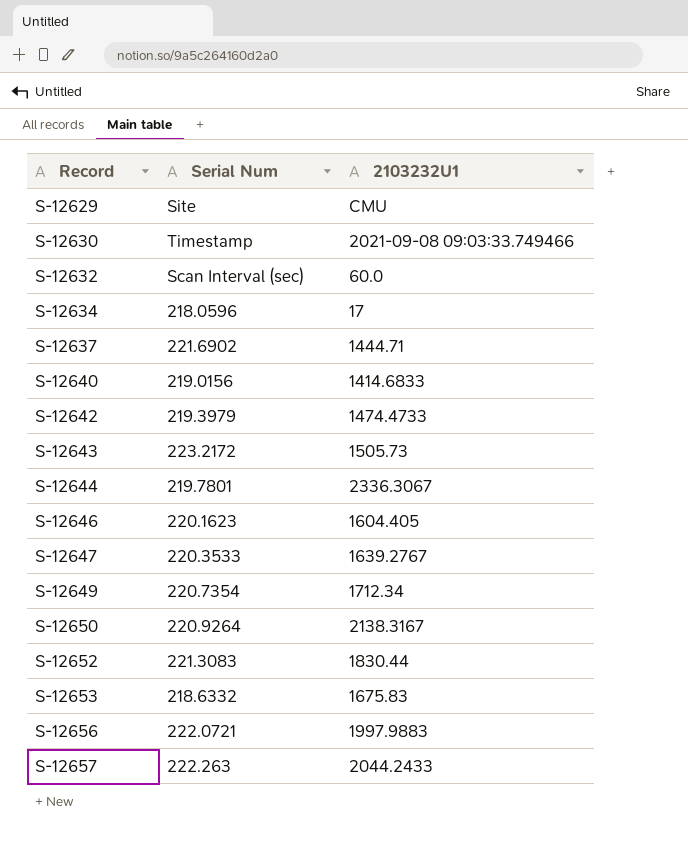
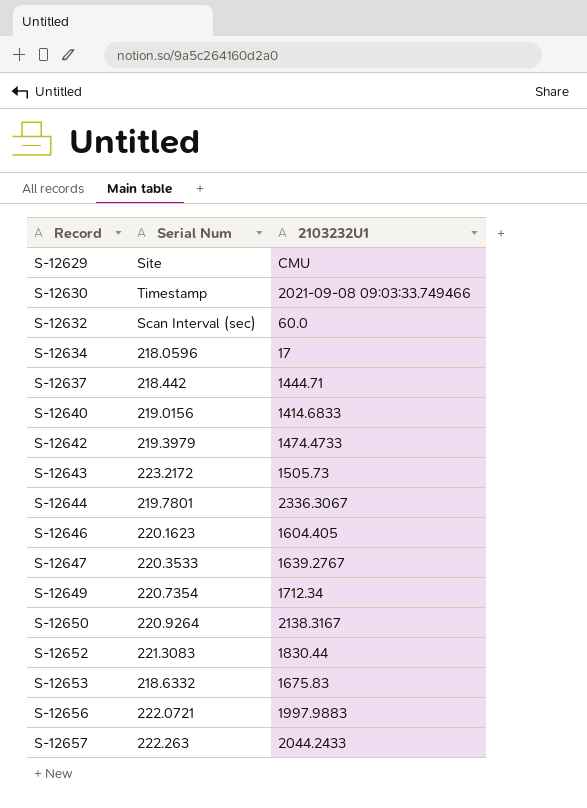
S-12637 | Serial Num: 221.6902 -> 218.442

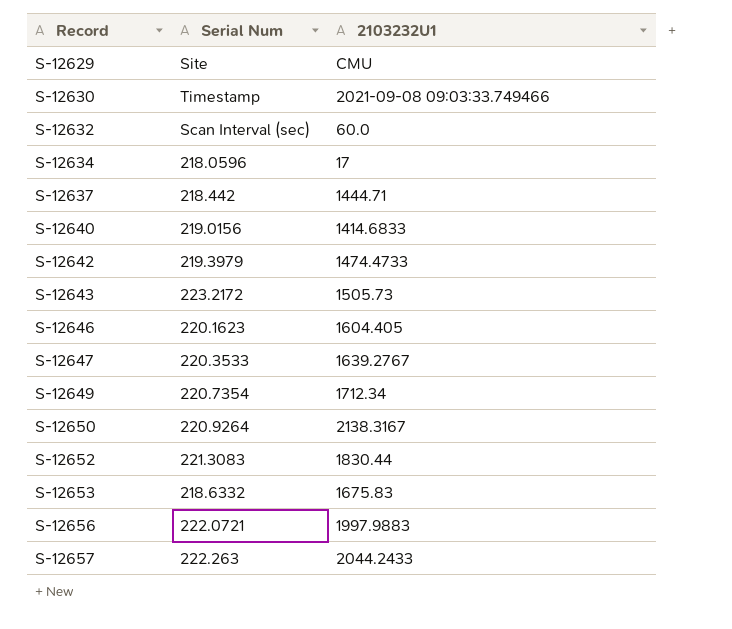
row S-12644: 219.7801 | 2336.3067 -> none

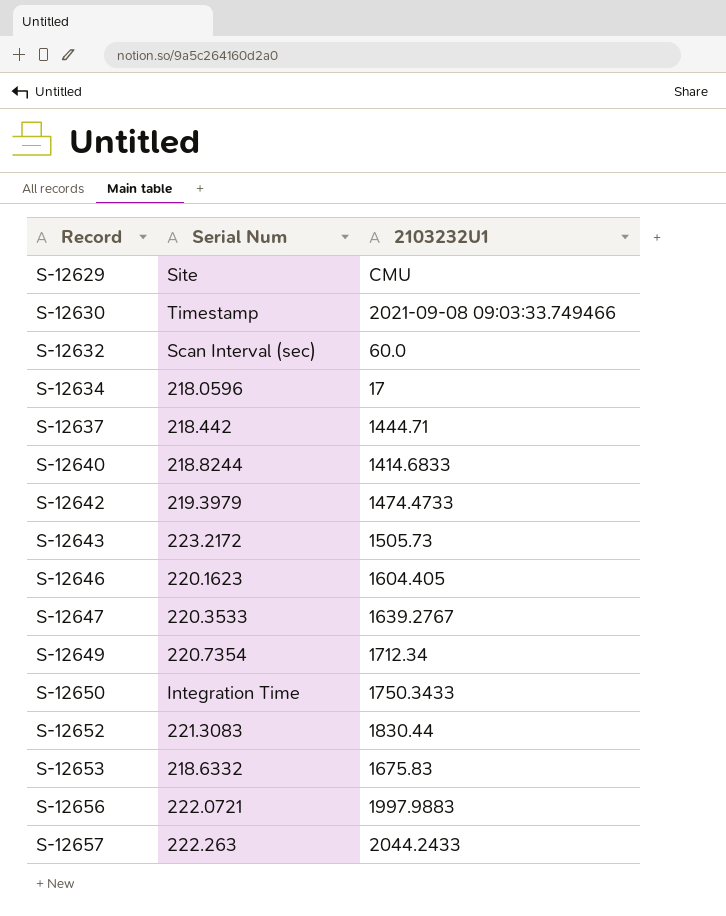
S-12640 | Serial Num: 219.0156 -> 218.8244
S-12650 | Serial Num: 220.9264 -> Integration Time
S-12650 | 2103232U1: 2138.3167 -> 1750.3433

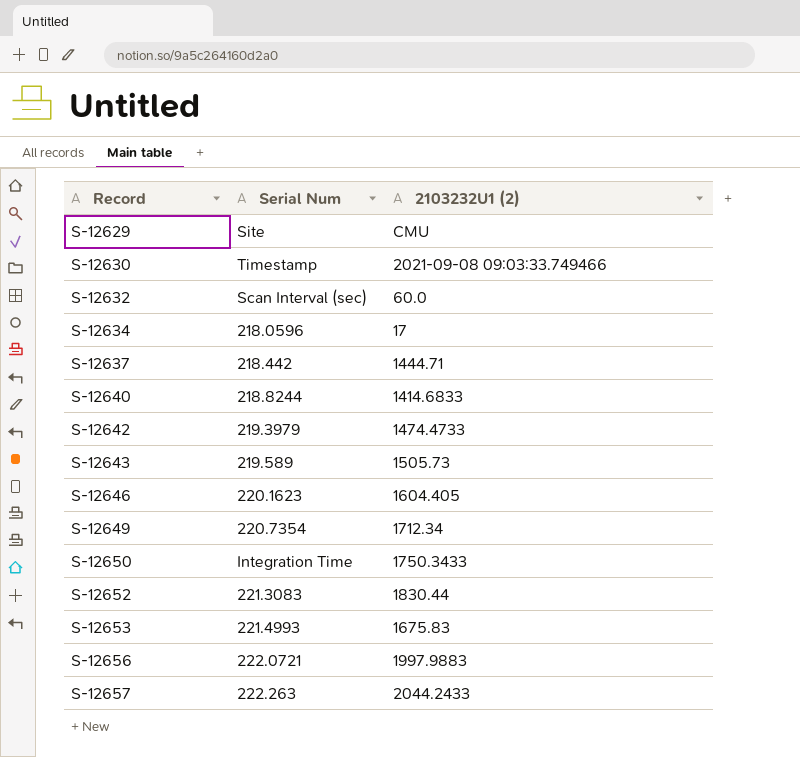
column name: 2103232U1 -> 2103232U1 (2)
row S-12647: 220.3533 | 1639.2767 -> none
S-12643 | Serial Num: 223.2172 -> 219.589
S-12653 | Serial Num: 218.6332 -> 221.4993

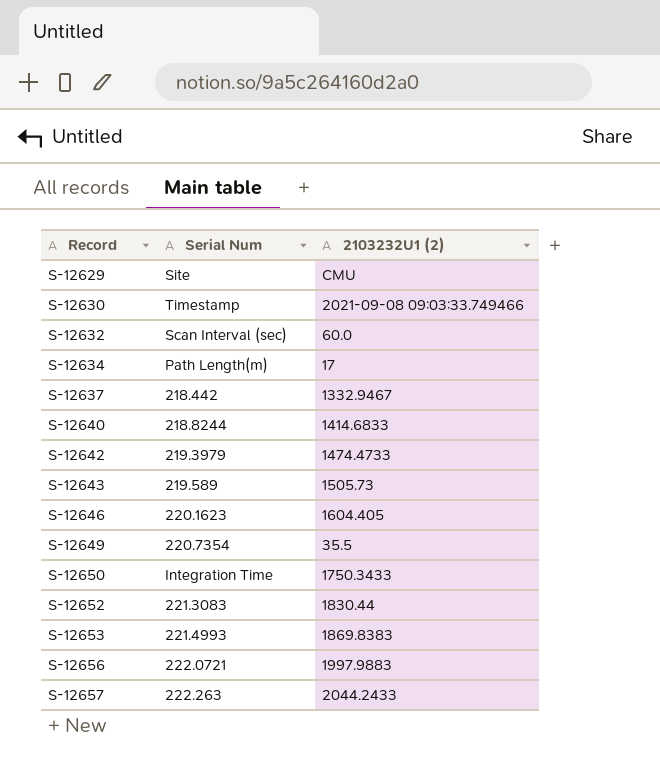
S-12634 | Serial Num: 218.0596 -> Path Length(m)
S-12637 | 2103232U1 (2): 1444.71 -> 1332.9467
S-12649 | 2103232U1 (2): 1712.34 -> 35.5
S-12653 | 2103232U1 (2): 1675.83 -> 1869.8383

